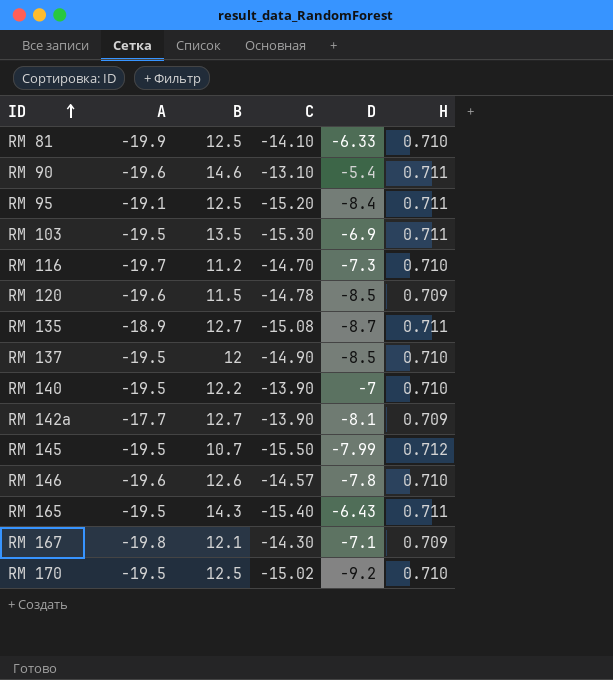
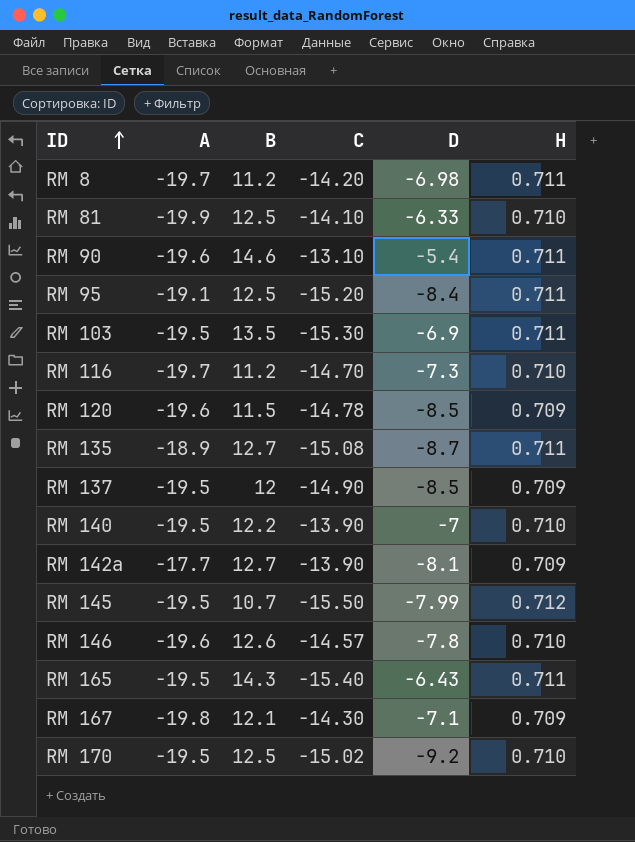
row RM 8: none -> -19.7 | 11.2 | -14.20 | -6.98 | 0.711
RM 137 | H: 0.710 -> 0.709

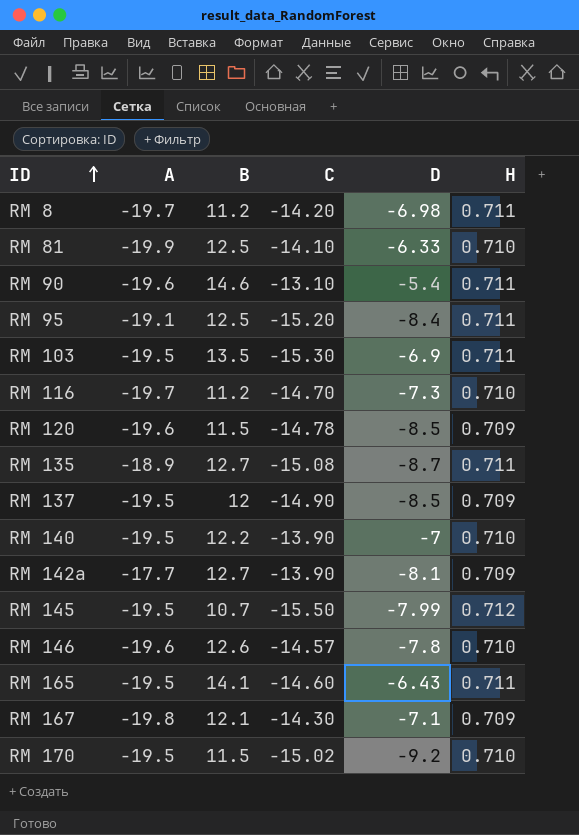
RM 165 | B: 14.3 -> 14.1
RM 165 | C: -15.40 -> -14.60
RM 170 | B: 12.5 -> 11.5

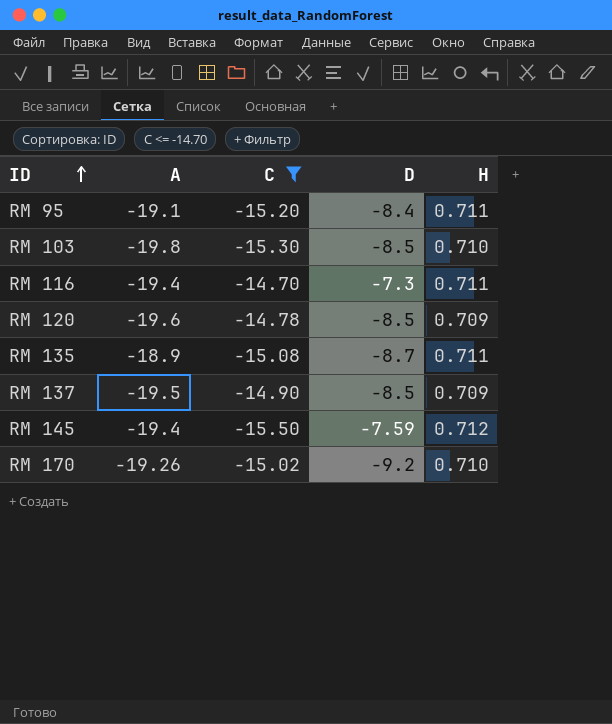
filter: none -> C <= -14.70
column B | position: 3 -> none
RM 103 | A: -19.5 -> -19.8
RM 103 | D: -6.9 -> -8.5
RM 103 | H: 0.711 -> 0.710
RM 116 | A: -19.7 -> -19.4
RM 116 | H: 0.710 -> 0.711
RM 145 | A: -19.5 -> -19.4
RM 145 | D: -7.99 -> -7.59
RM 170 | A: -19.5 -> -19.26

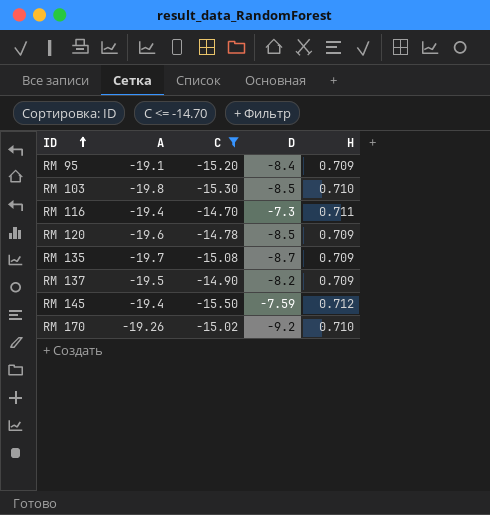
RM 95 | H: 0.711 -> 0.709
RM 135 | A: -18.9 -> -19.7
RM 135 | H: 0.711 -> 0.709
RM 137 | D: -8.5 -> -8.2

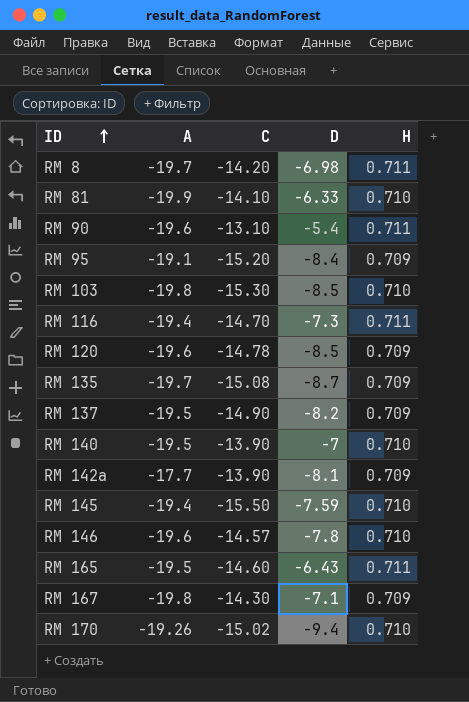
filter: C <= -14.70 -> none
RM 145 | H: 0.712 -> 0.710
RM 170 | D: -9.2 -> -9.4

